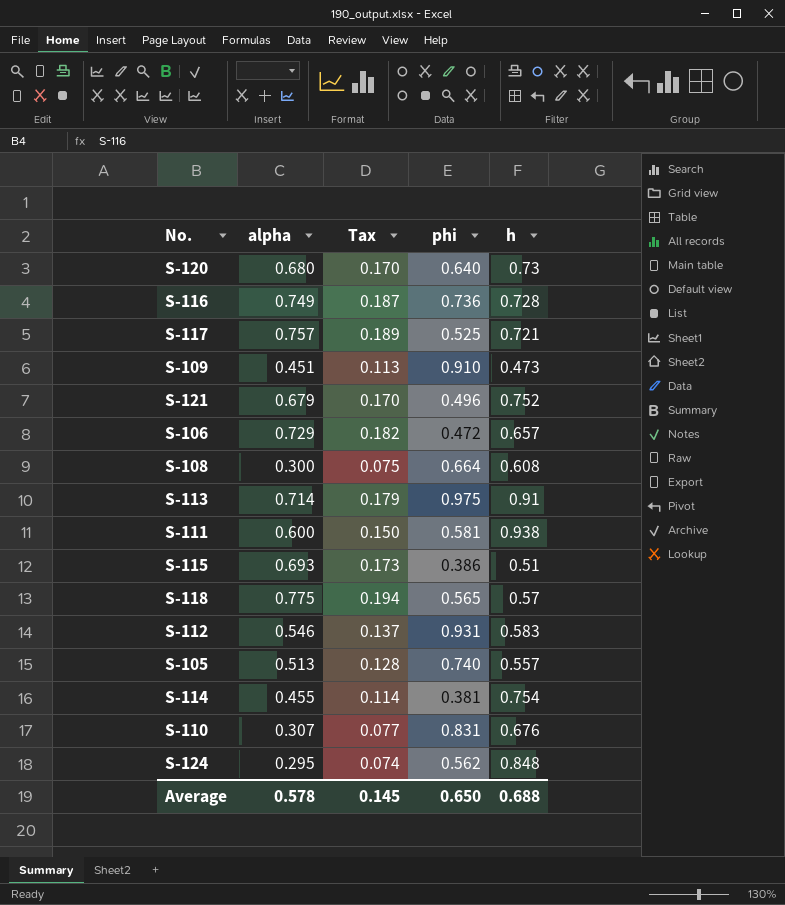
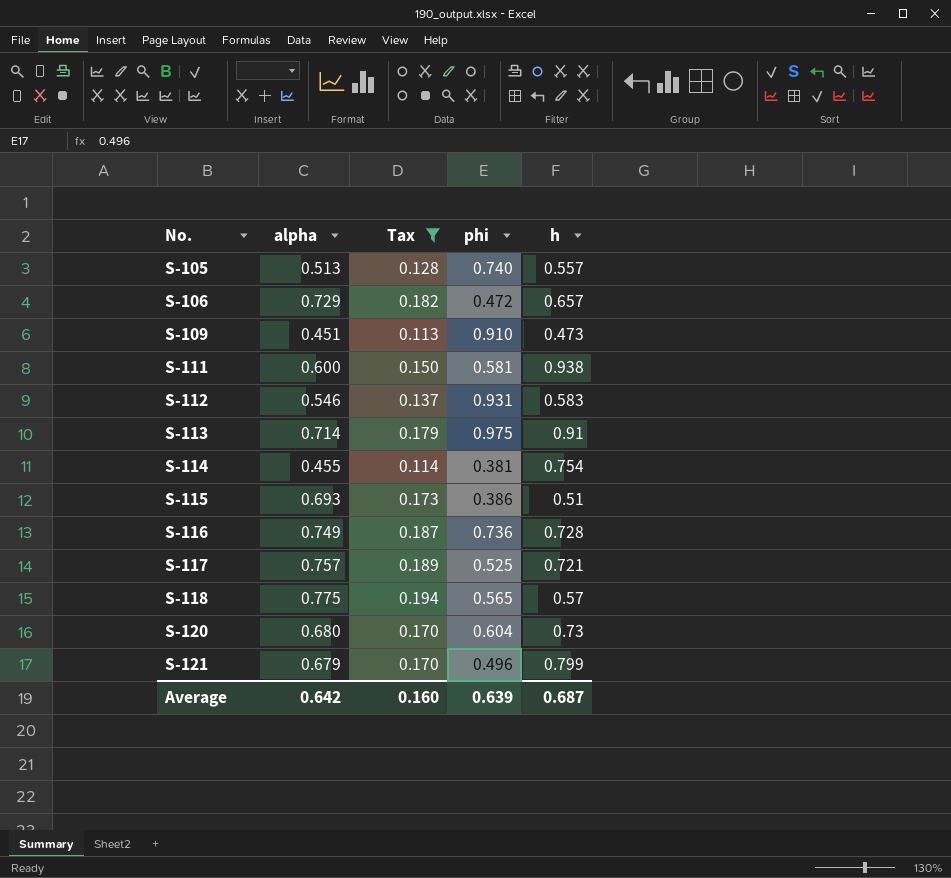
filter: none -> Tax >= 0.113
row order: none -> No. ascending
S-120 | phi: 0.640 -> 0.604
S-121 | h: 0.752 -> 0.799
Average | alpha: 0.578 -> 0.642
Average | Tax: 0.145 -> 0.160
Average | phi: 0.650 -> 0.639
Average | h: 0.688 -> 0.687

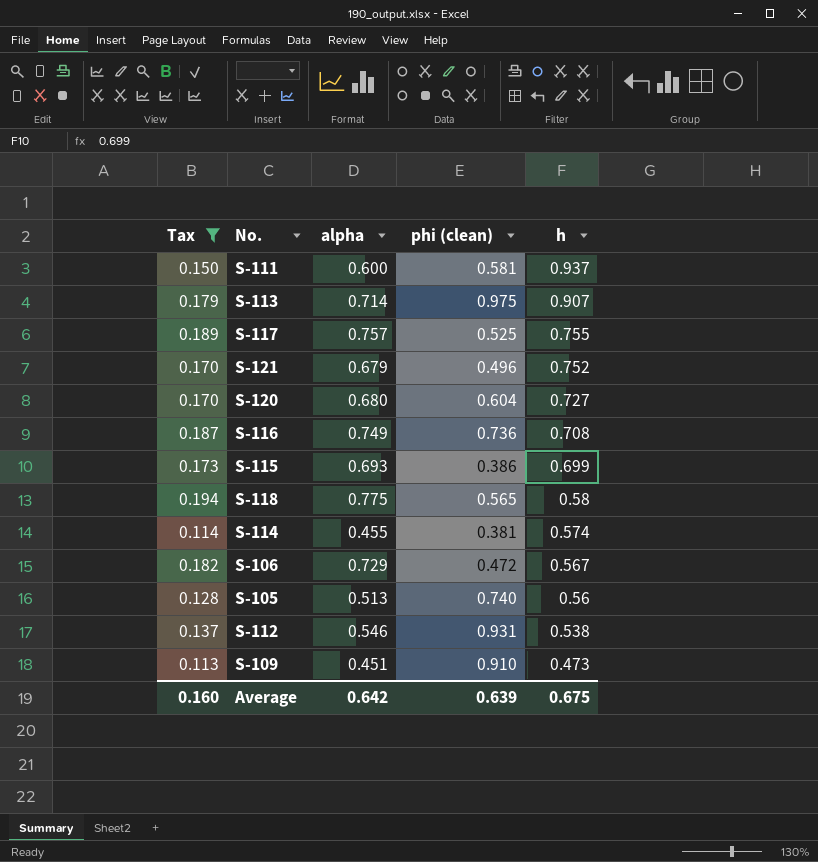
row order: No. ascending -> h descending
column Tax | position: 3 -> 1
column name: phi -> phi (clean)
S-111 | h: 0.938 -> 0.937
S-113 | h: 0.91 -> 0.907
S-117 | h: 0.721 -> 0.755
S-121 | h: 0.799 -> 0.752
S-120 | h: 0.73 -> 0.727
S-116 | h: 0.728 -> 0.708
S-115 | h: 0.51 -> 0.699
S-118 | h: 0.57 -> 0.58
S-114 | h: 0.754 -> 0.574
S-106 | h: 0.657 -> 0.567
S-105 | h: 0.557 -> 0.56
S-112 | h: 0.583 -> 0.538
Average | h: 0.687 -> 0.675

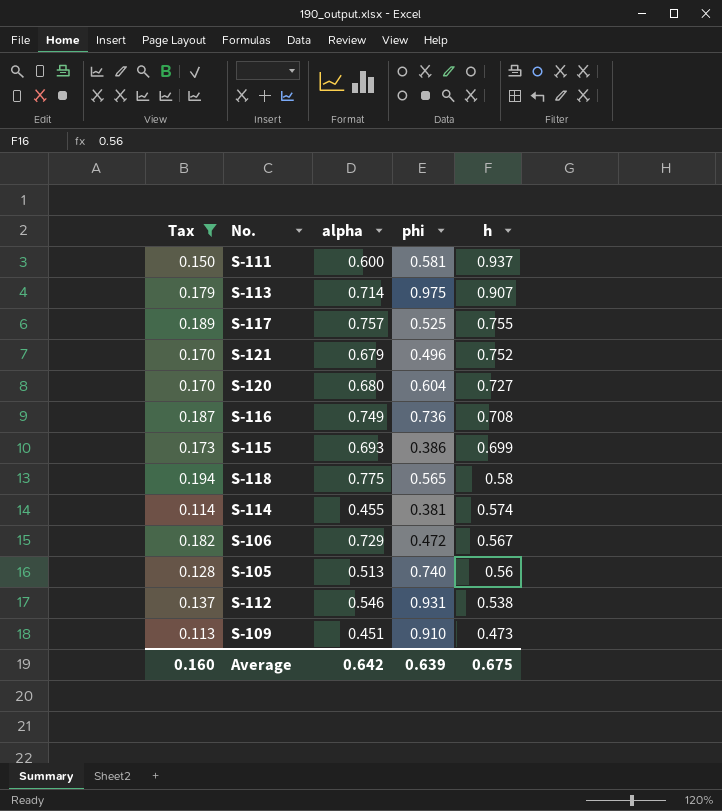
column name: phi (clean) -> phi

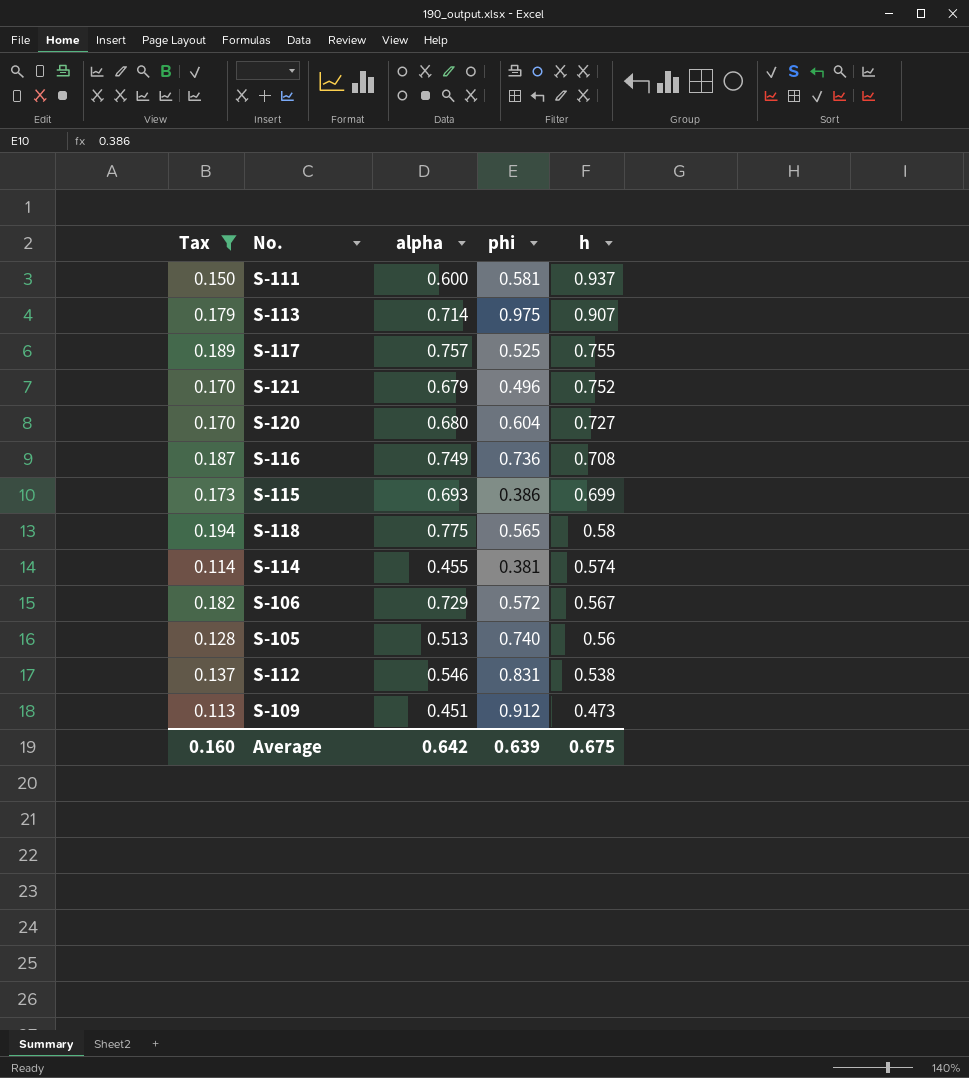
S-106 | phi: 0.472 -> 0.572
S-112 | phi: 0.931 -> 0.831
S-109 | phi: 0.910 -> 0.912

